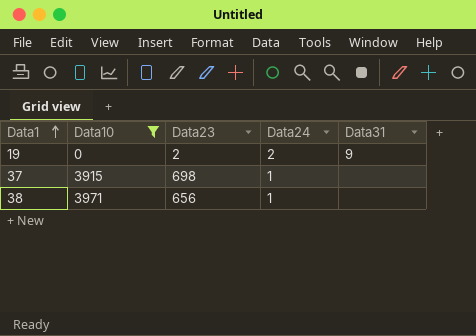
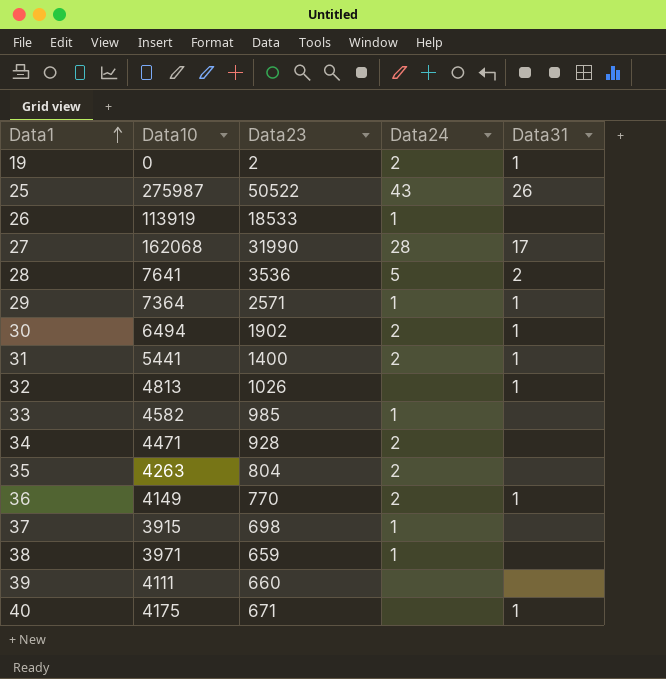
filter: Data10 <= 3971 -> none
19 | Data31: 9 -> 1
38 | Data23: 656 -> 659

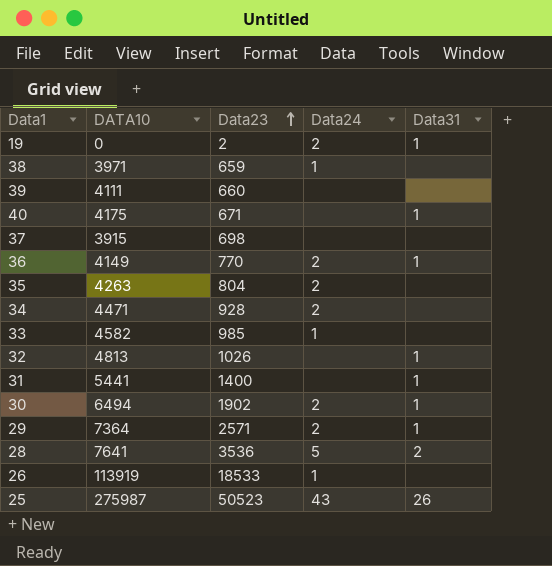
row order: Data1 ascending -> Data23 ascending
column name: Data10 -> DATA10
row 27: 162068 | 31990 | 28 | 17 -> none
37 | Data24: 1 -> none
31 | Data24: 2 -> none
29 | Data24: 1 -> 2
25 | Data23: 50522 -> 50523

